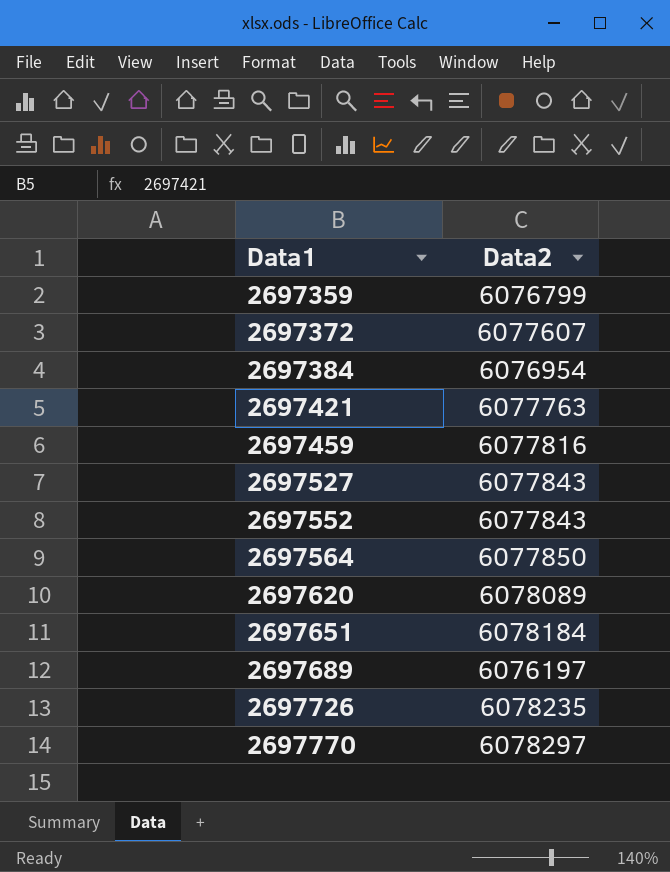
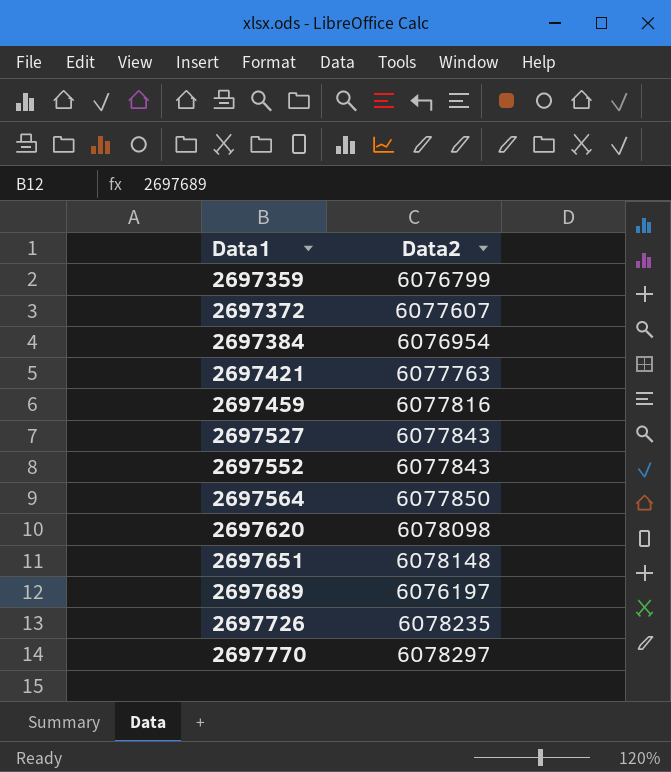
2697620 | Data2: 6078089 -> 6078098
2697651 | Data2: 6078184 -> 6078148

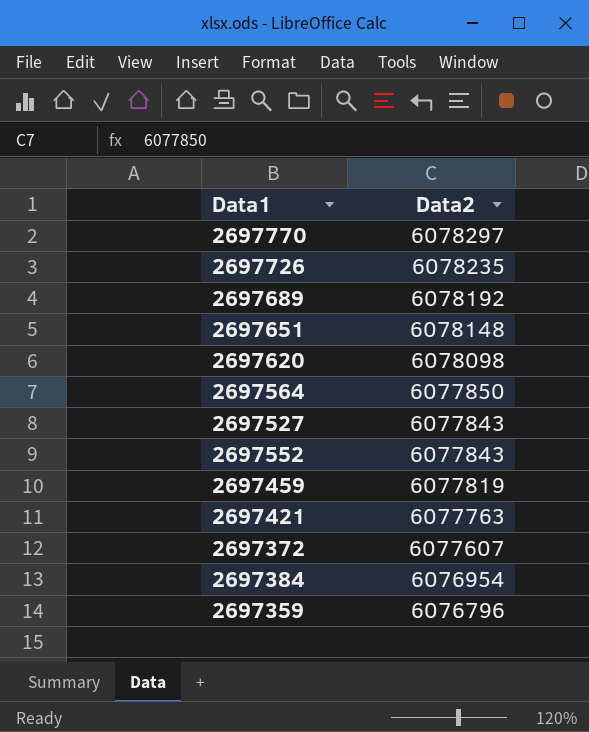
row order: Data1 ascending -> Data2 descending
2697689 | Data2: 6076197 -> 6078192
2697459 | Data2: 6077816 -> 6077819
2697359 | Data2: 6076799 -> 6076796

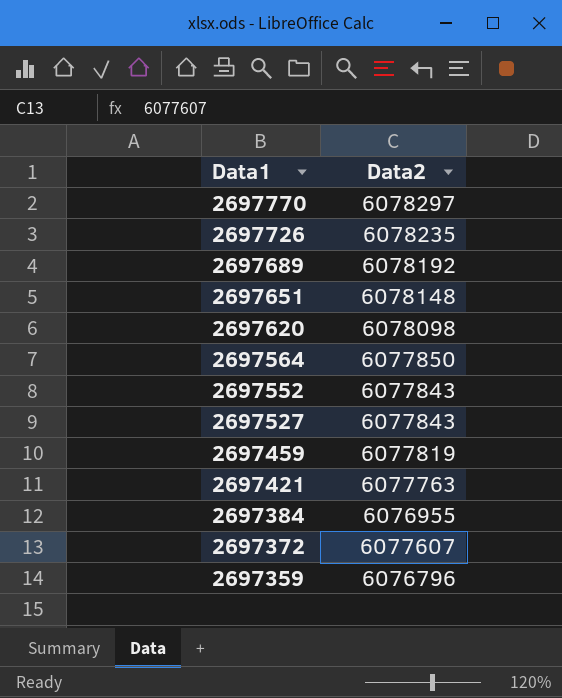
row order: Data2 descending -> Data1 descending
2697384 | Data2: 6076954 -> 6076955

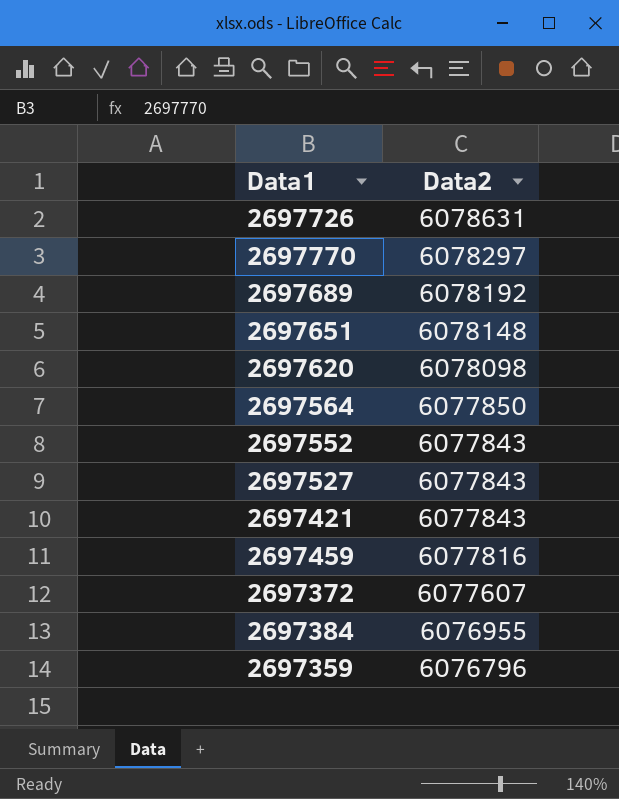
row order: Data1 descending -> Data2 descending
2697726 | Data2: 6078235 -> 6078631
2697421 | Data2: 6077763 -> 6077843
2697459 | Data2: 6077819 -> 6077816

